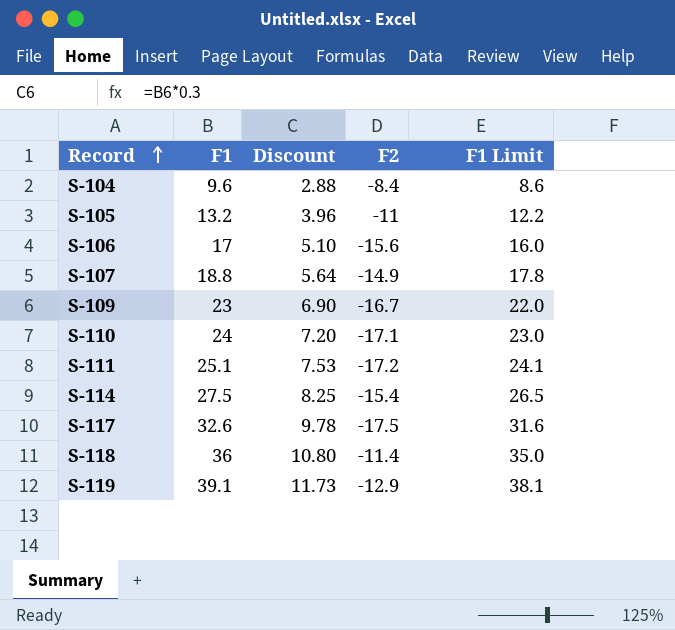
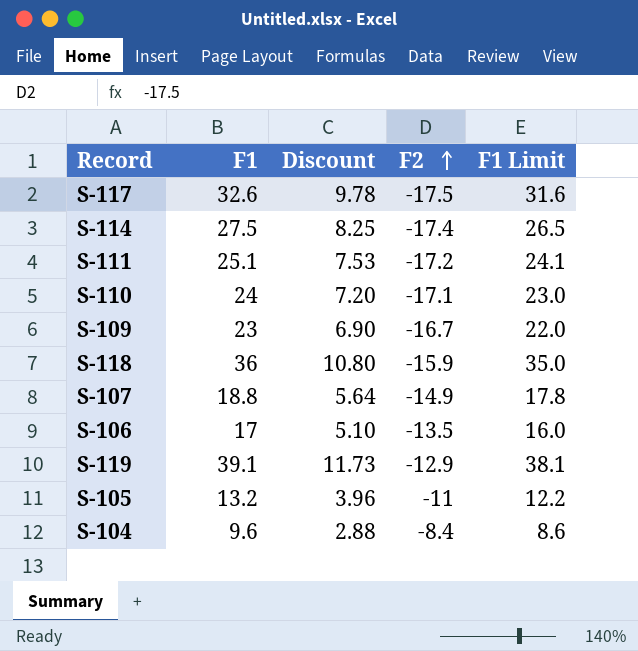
row order: Record ascending -> F2 ascending
S-114 | F2: -15.4 -> -17.4
S-118 | F2: -11.4 -> -15.9
S-106 | F2: -15.6 -> -13.5

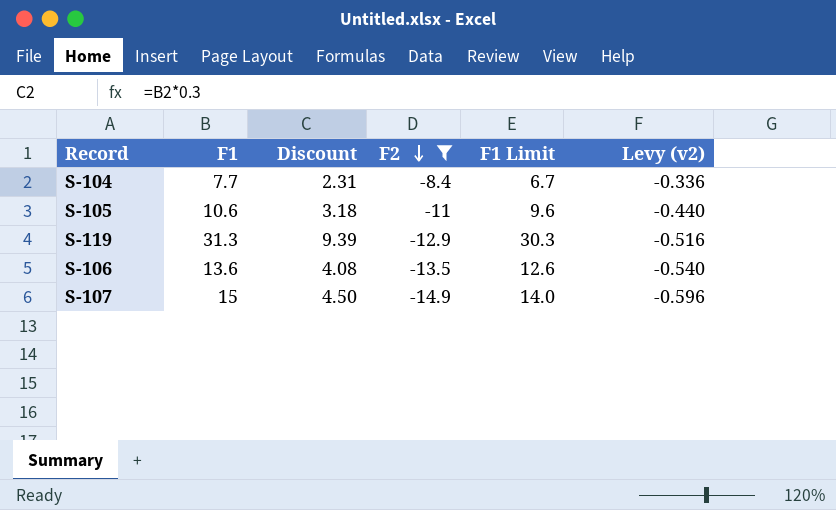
filter: none -> F2 >= -14.9
row order: F2 ascending -> F2 descending
column Levy (v2) | formula: none -> [F2] * 0.04
S-104 | F1: 9.6 -> 7.7
S-104 | Discount: 2.88 -> 2.31
S-104 | F1 Limit: 8.6 -> 6.7
S-105 | F1: 13.2 -> 10.6
S-105 | Discount: 3.96 -> 3.18
S-105 | F1 Limit: 12.2 -> 9.6
S-119 | F1: 39.1 -> 31.3
S-119 | Discount: 11.73 -> 9.39
S-119 | F1 Limit: 38.1 -> 30.3
S-106 | F1: 17 -> 13.6
S-106 | Discount: 5.10 -> 4.08
S-106 | F1 Limit: 16.0 -> 12.6
S-107 | F1: 18.8 -> 15
S-107 | Discount: 5.64 -> 4.50
S-107 | F1 Limit: 17.8 -> 14.0

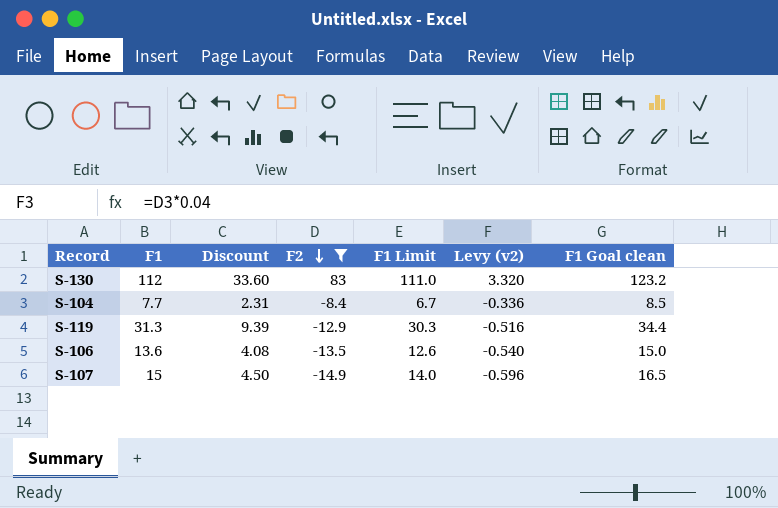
column F1 Goal clean | formula: none -> [F1] * 1.1
row S-105: 10.6 | 3.18 | -11 | 9.6 | -0.440 -> none
row S-130: none -> 112 | 33.60 | 83 | 111.0 | 3.320 | 123.2

